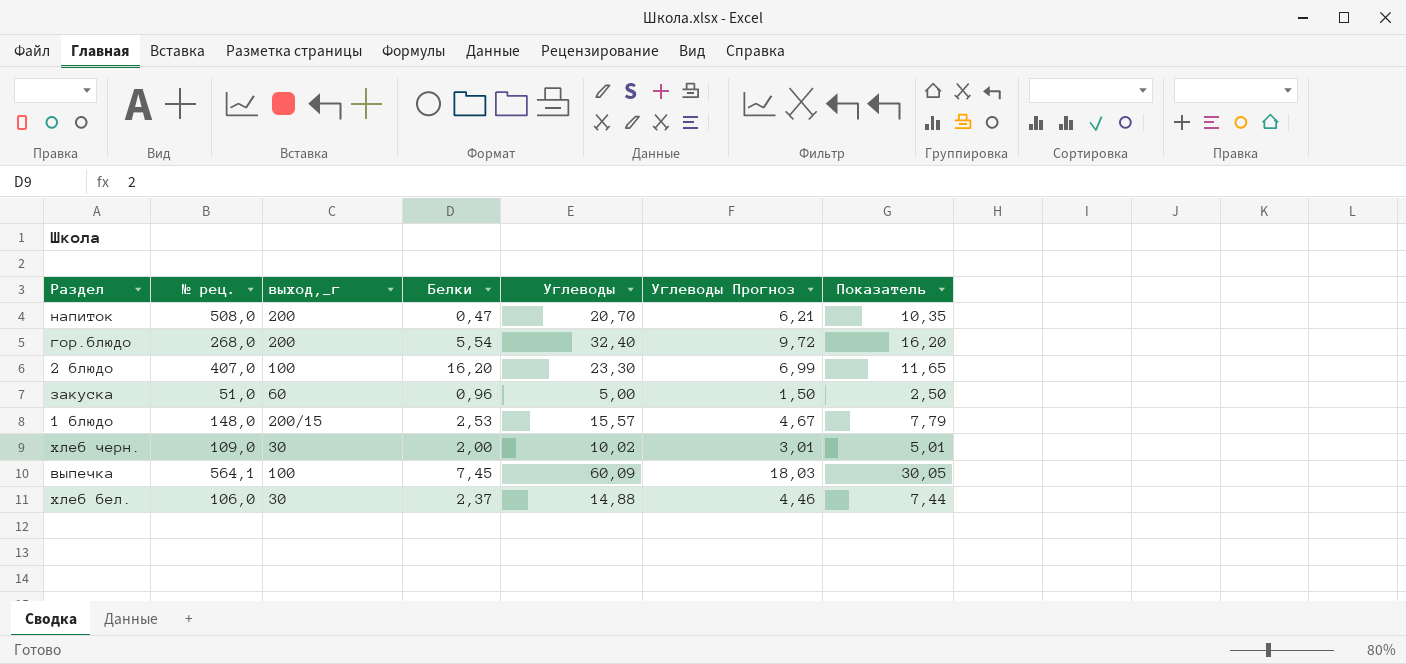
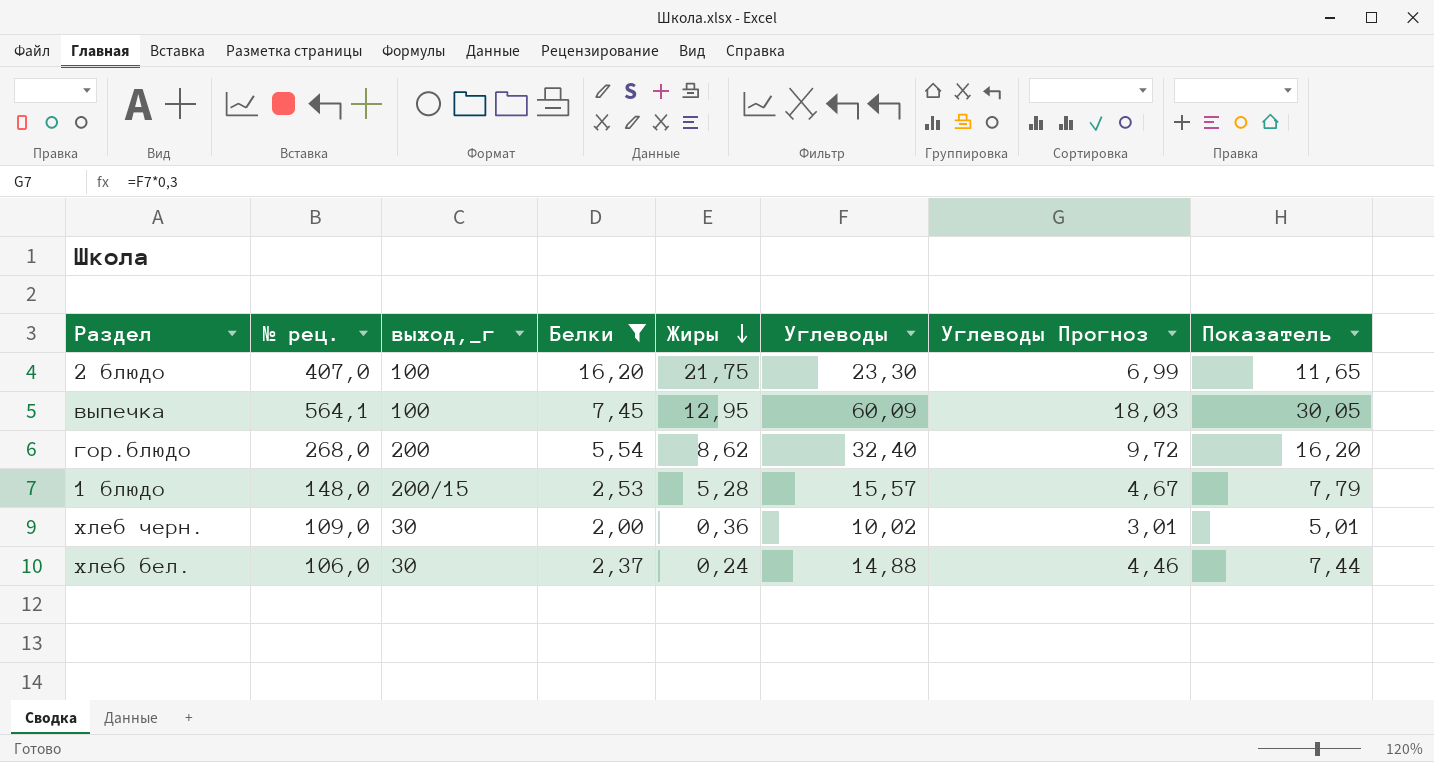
filter: none -> Белки >= 2,00
row order: none -> Жиры descending
column Жиры | position: none -> 5

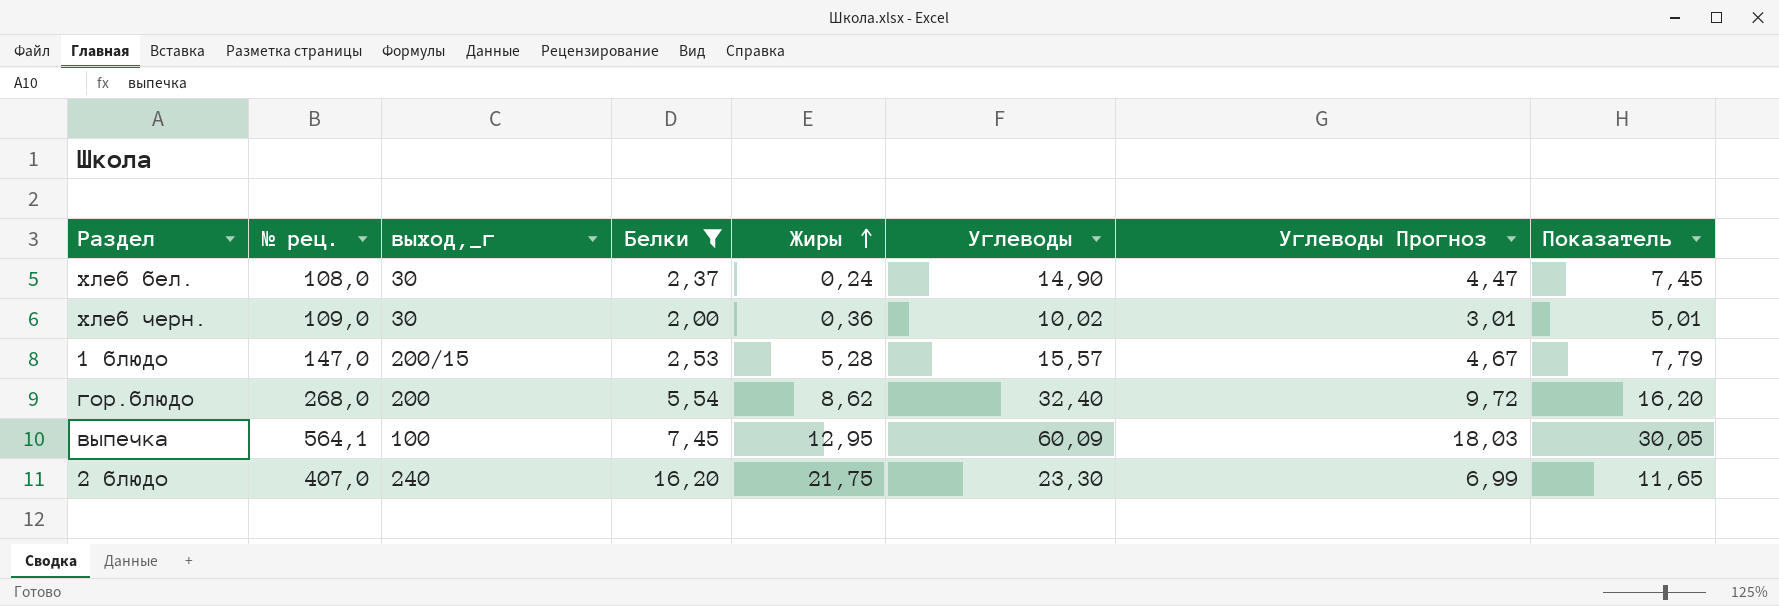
row order: Жиры descending -> Жиры ascending
хлеб бел. | № рец.: 106,0 -> 108,0
хлеб бел. | Углеводы: 14,88 -> 14,90
хлеб бел. | Углеводы Прогноз: 4,46 -> 4,47
хлеб бел. | Показатель: 7,44 -> 7,45
1 блюдо | № рец.: 148,0 -> 147,0
2 блюдо | выход,_г: 100 -> 240

